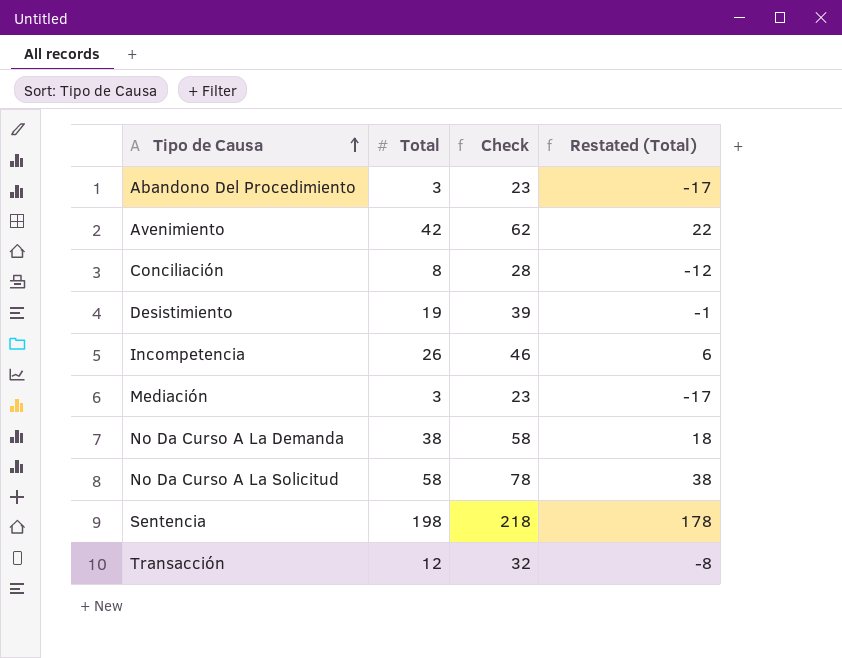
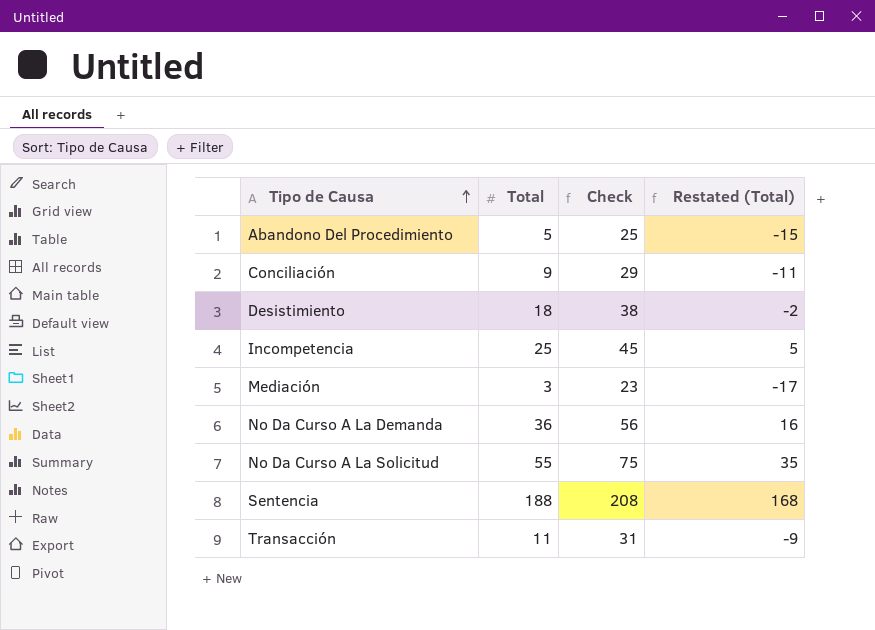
row Avenimiento: 42 | 62 | 22 -> none
Abandono Del Procedimiento | Total: 3 -> 5
Abandono Del Procedimiento | Check: 23 -> 25
Abandono Del Procedimiento | Restated (Total): -17 -> -15
Conciliación | Total: 8 -> 9
Conciliación | Check: 28 -> 29
Conciliación | Restated (Total): -12 -> -11
Desistimiento | Total: 19 -> 18
Desistimiento | Check: 39 -> 38
Desistimiento | Restated (Total): -1 -> -2
Incompetencia | Total: 26 -> 25
Incompetencia | Check: 46 -> 45
Incompetencia | Restated (Total): 6 -> 5
No Da Curso A La Demanda | Total: 38 -> 36
No Da Curso A La Demanda | Check: 58 -> 56
No Da Curso A La Demanda | Restated (Total): 18 -> 16
No Da Curso A La Solicitud | Total: 58 -> 55
No Da Curso A La Solicitud | Check: 78 -> 75
No Da Curso A La Solicitud | Restated (Total): 38 -> 35
Sentencia | Total: 198 -> 188
Sentencia | Check: 218 -> 208
Sentencia | Restated (Total): 178 -> 168
Transacción | Total: 12 -> 11
Transacción | Check: 32 -> 31
Transacción | Restated (Total): -8 -> -9

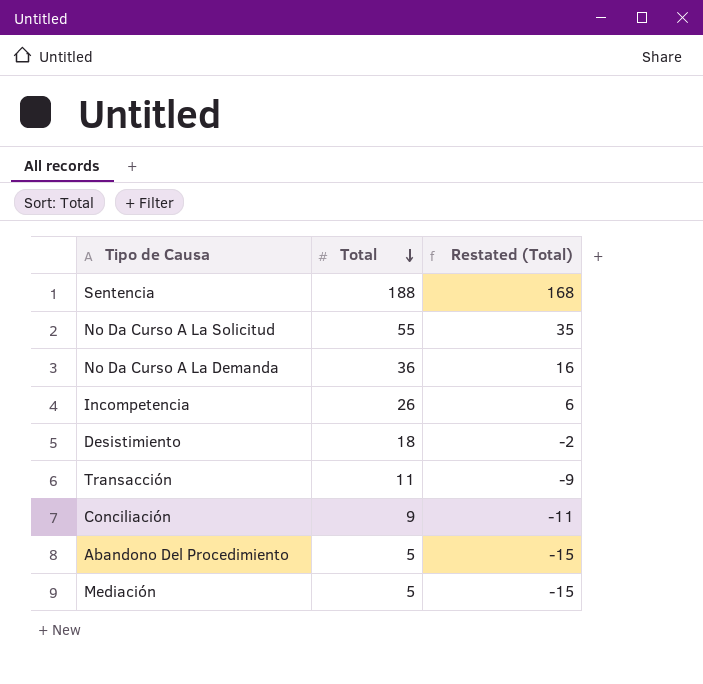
row order: Tipo de Causa ascending -> Total descending
column Check | formula: [Total] + 20 -> none
Incompetencia | Total: 25 -> 26
Incompetencia | Restated (Total): 5 -> 6
Mediación | Total: 3 -> 5
Mediación | Restated (Total): -17 -> -15

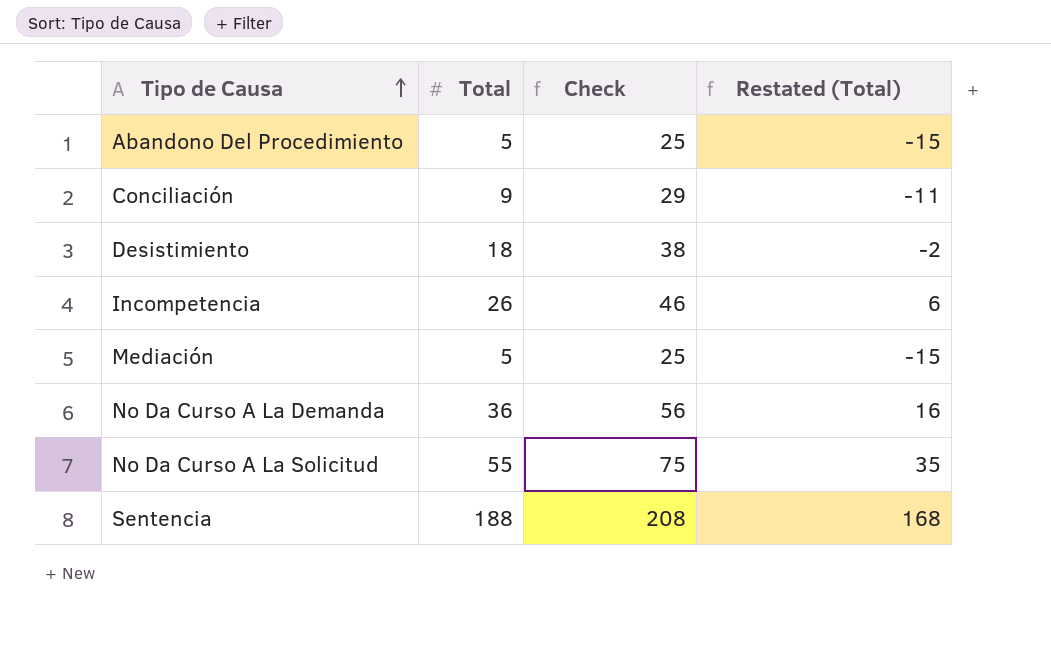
row order: Total descending -> Tipo de Causa ascending
column Check | formula: none -> [Total] + 20
row Transacción: 11 | -9 -> none

